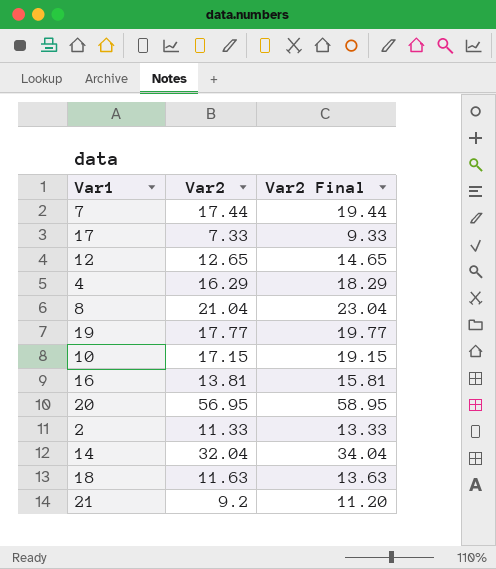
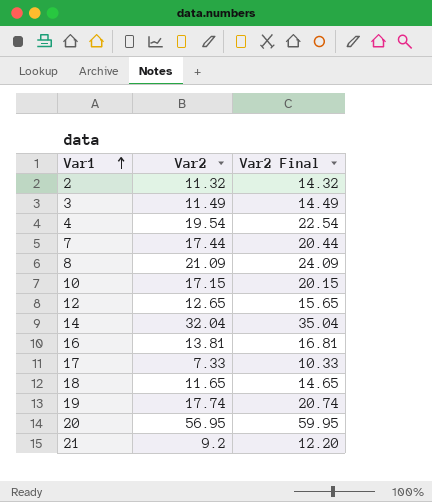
row order: none -> Var1 ascending
column Var2 Final | formula: [Var2] + 2 -> [Var2] + 3
2 | Var2: 11.33 -> 11.32
row 3: none -> 11.49 | 14.49
4 | Var2: 16.29 -> 19.54
8 | Var2: 21.04 -> 21.09
18 | Var2: 11.63 -> 11.65
19 | Var2: 17.77 -> 17.74

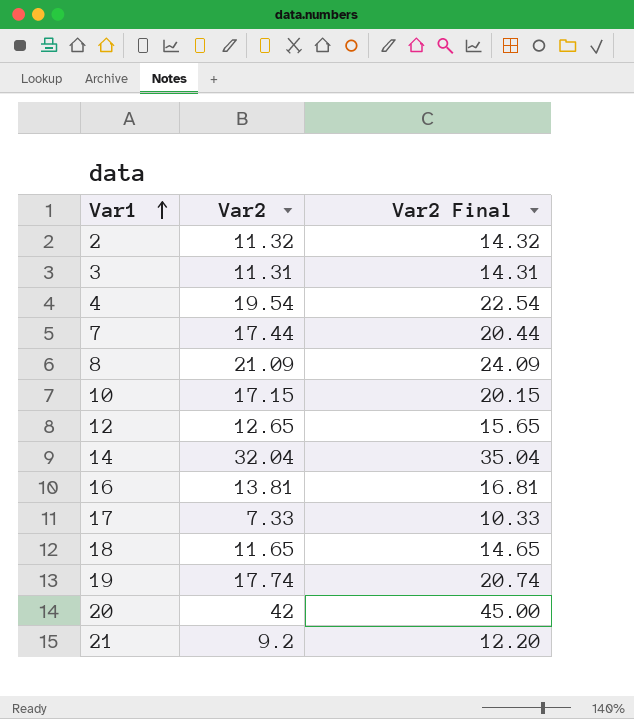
3 | Var2: 11.49 -> 11.31
3 | Var2 Final: 14.49 -> 14.31
20 | Var2: 56.95 -> 42
20 | Var2 Final: 59.95 -> 45.00

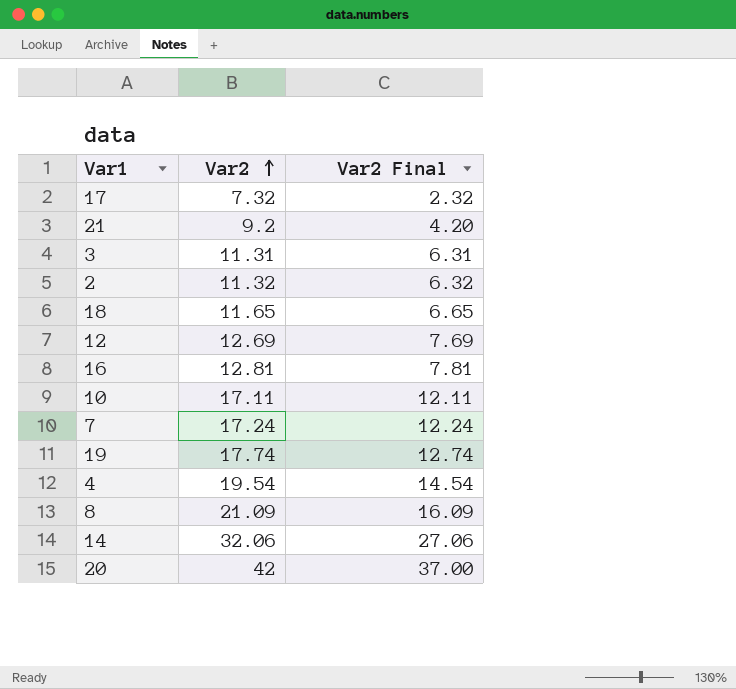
row order: Var1 ascending -> Var2 ascending
column Var2 Final | formula: [Var2] + 3 -> [Var2] - 5
17 | Var2: 7.33 -> 7.32
12 | Var2: 12.65 -> 12.69
16 | Var2: 13.81 -> 12.81
10 | Var2: 17.15 -> 17.11
7 | Var2: 17.44 -> 17.24
14 | Var2: 32.04 -> 32.06

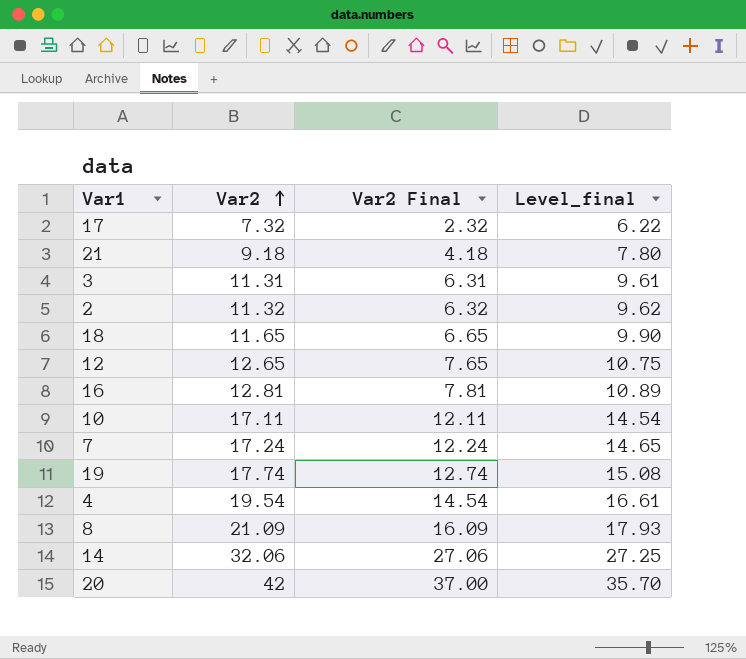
column Level_final | formula: none -> [Var2] * 0.85
21 | Var2: 9.2 -> 9.18
21 | Var2 Final: 4.20 -> 4.18
12 | Var2: 12.69 -> 12.65
12 | Var2 Final: 7.69 -> 7.65

